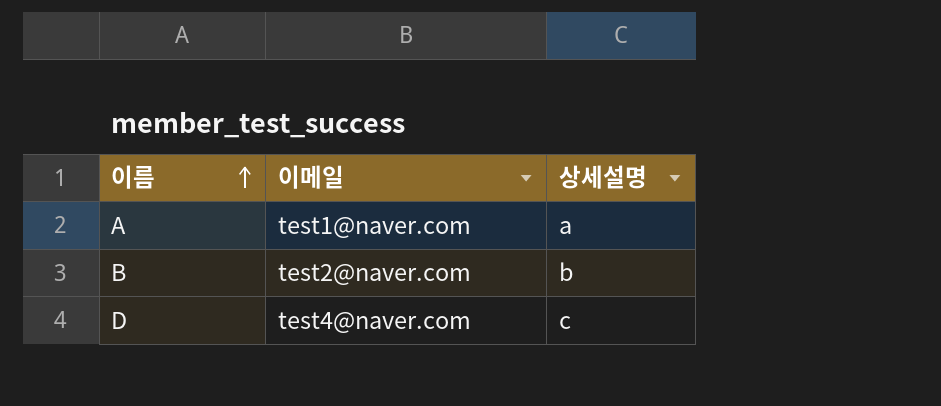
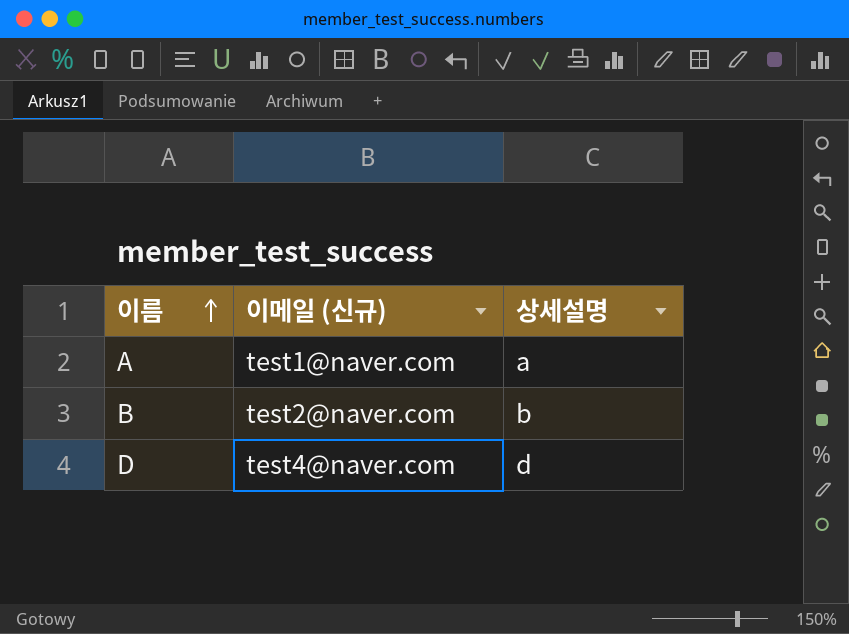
column name: 이메일 -> 이메일 (신규)
D | 상세설명: c -> d

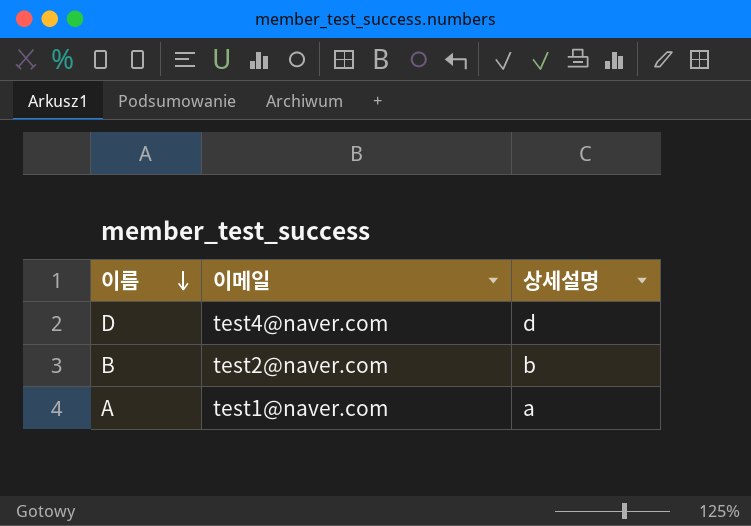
row order: 이름 ascending -> 이름 descending
column name: 이메일 (신규) -> 이메일

